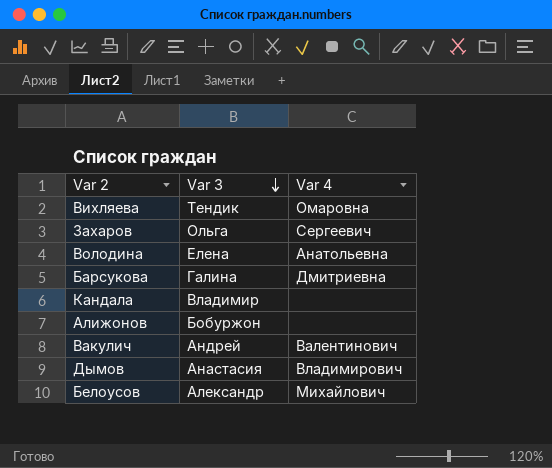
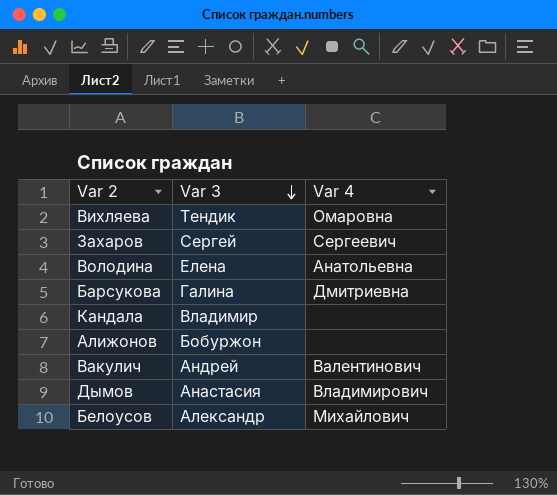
Захаров | Var 3: Ольга -> Сергей

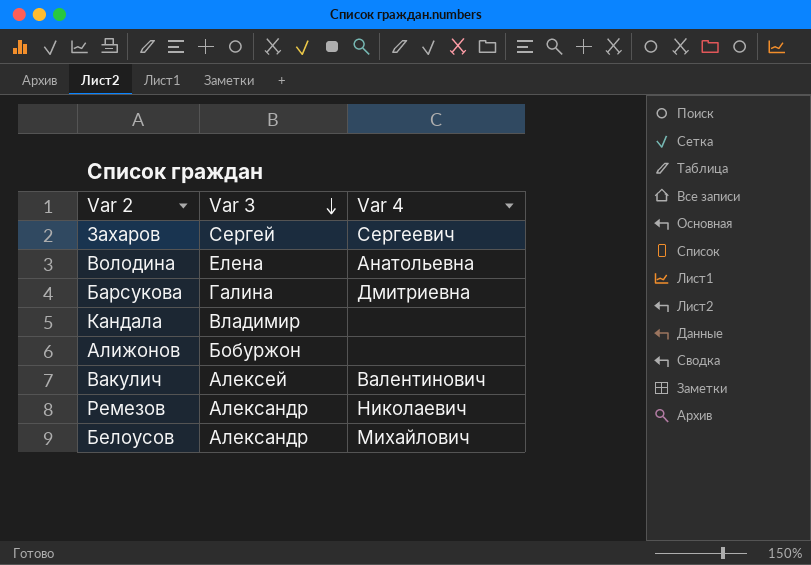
row Вихляева: Тендик | Омаровна -> none
row Дымов: Анастасия | Владимирович -> none
Вакулич | Var 3: Андрей -> Алексей
row Ремезов: none -> Александр | Николаевич

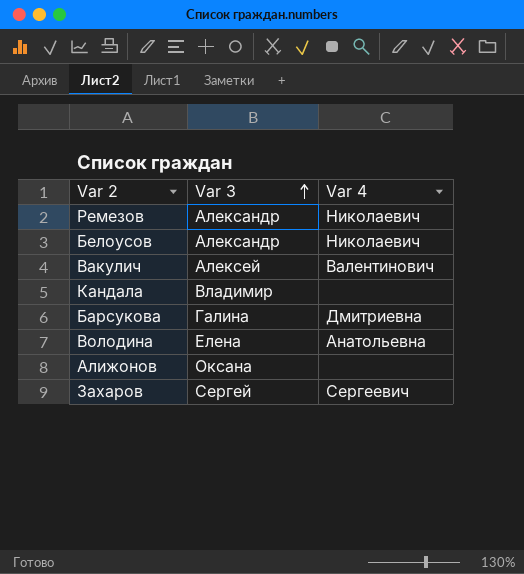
row order: Var 3 descending -> Var 3 ascending
Белоусов | Var 4: Михайлович -> Николаевич
Алижонов | Var 3: Бобуржон -> Оксана

